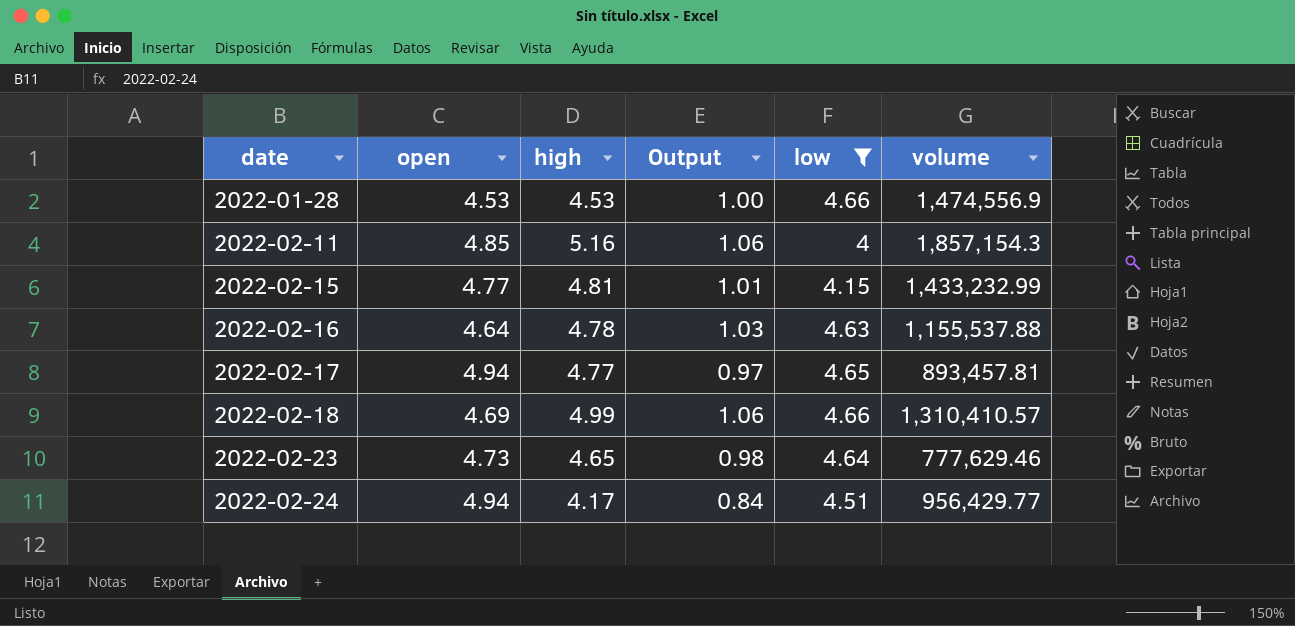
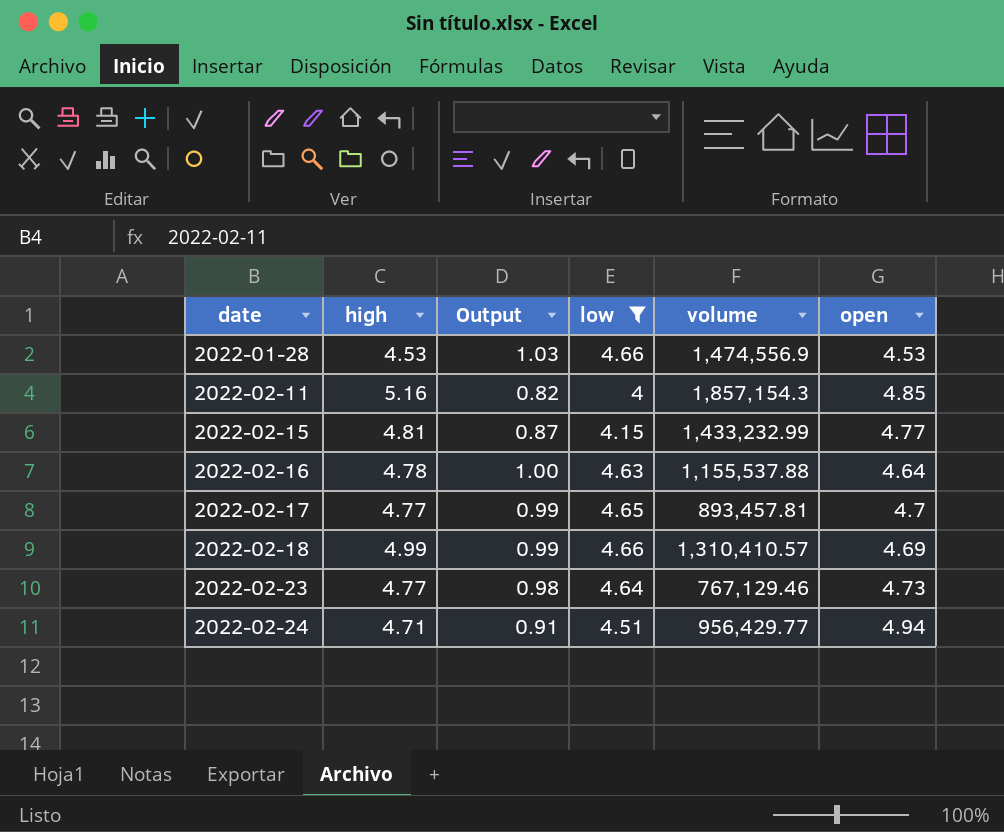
column Output | formula: [high] / [open] -> [low] / [open]
column open | position: 2 -> 6
2022-02-17 | open: 4.94 -> 4.7
2022-02-23 | high: 4.65 -> 4.77
2022-02-23 | volume: 777,629.46 -> 767,129.46
2022-02-24 | high: 4.17 -> 4.71

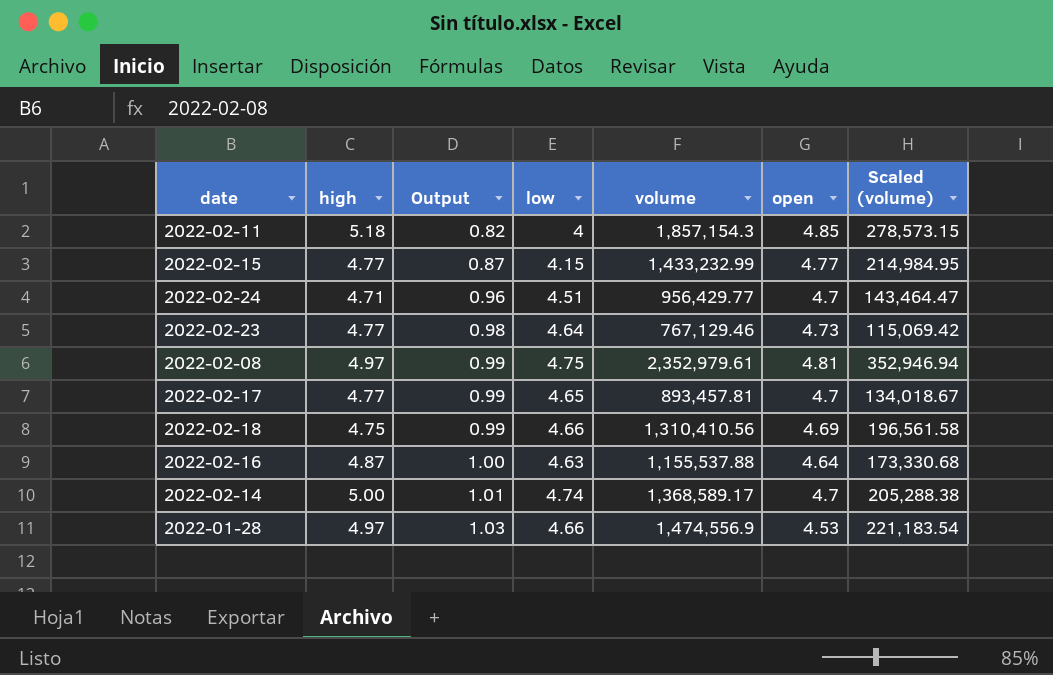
filter: low <= 4.66 -> none
row order: date ascending -> Output ascending
column Scaled (volume) | formula: none -> [volume] * 0.15
2022-02-11 | high: 5.16 -> 5.18
2022-02-15 | high: 4.81 -> 4.77
2022-02-24 | Output: 0.91 -> 0.96
2022-02-24 | open: 4.94 -> 4.7
2022-02-18 | high: 4.99 -> 4.75
2022-02-18 | volume: 1,310,410.57 -> 1,310,410.56
2022-02-16 | high: 4.78 -> 4.87
2022-01-28 | high: 4.53 -> 4.97

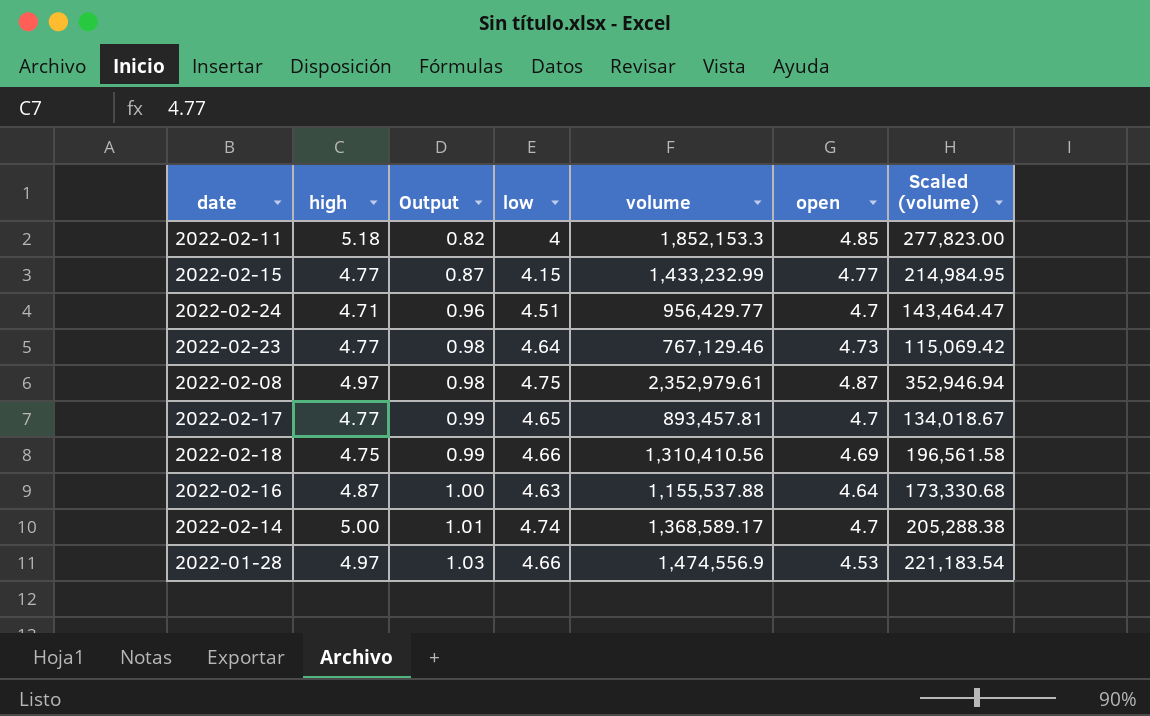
2022-02-11 | volume: 1,857,154.3 -> 1,852,153.3
2022-02-11 | Scaled (volume): 278,573.15 -> 277,823.00
2022-02-08 | Output: 0.99 -> 0.98
2022-02-08 | open: 4.81 -> 4.87

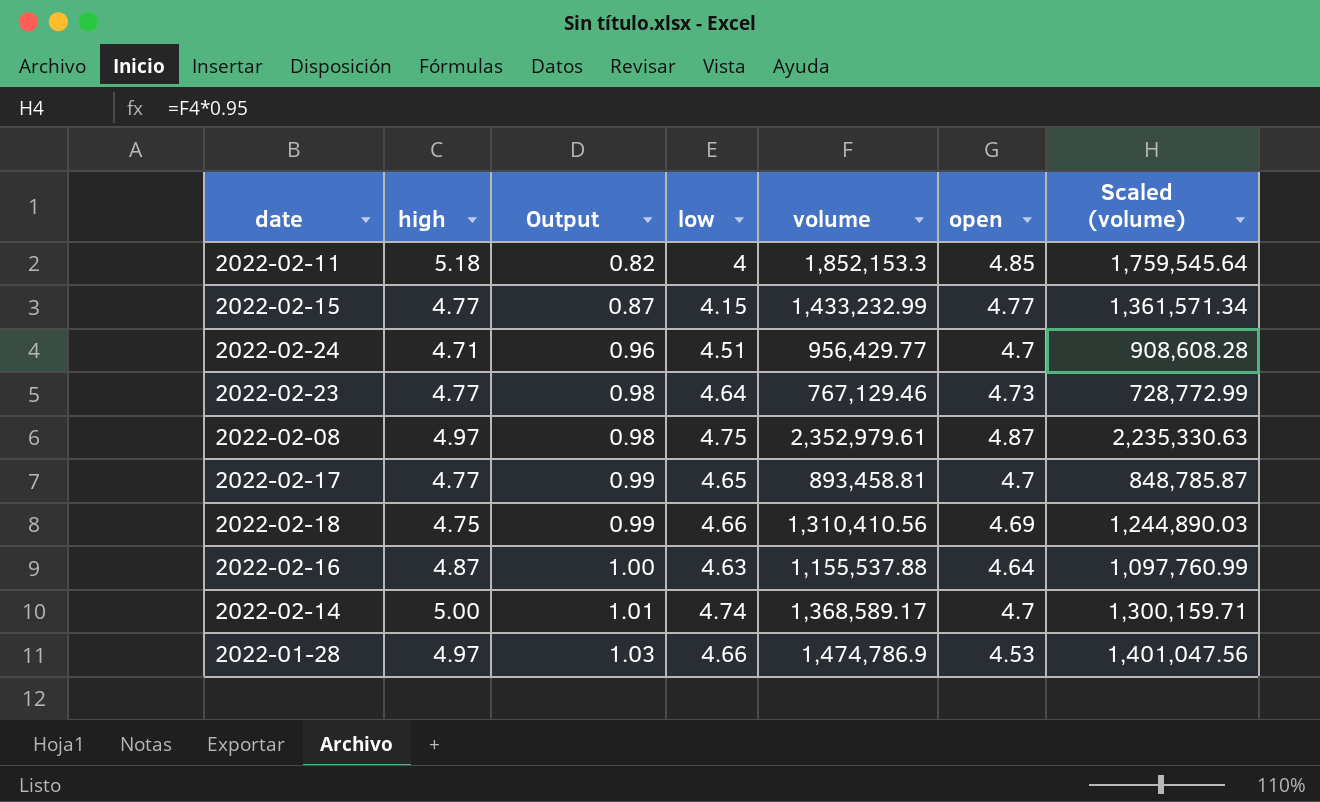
column Scaled (volume) | formula: [volume] * 0.15 -> [volume] * 0.95
2022-02-17 | volume: 893,457.81 -> 893,458.81
2022-01-28 | volume: 1,474,556.9 -> 1,474,786.9

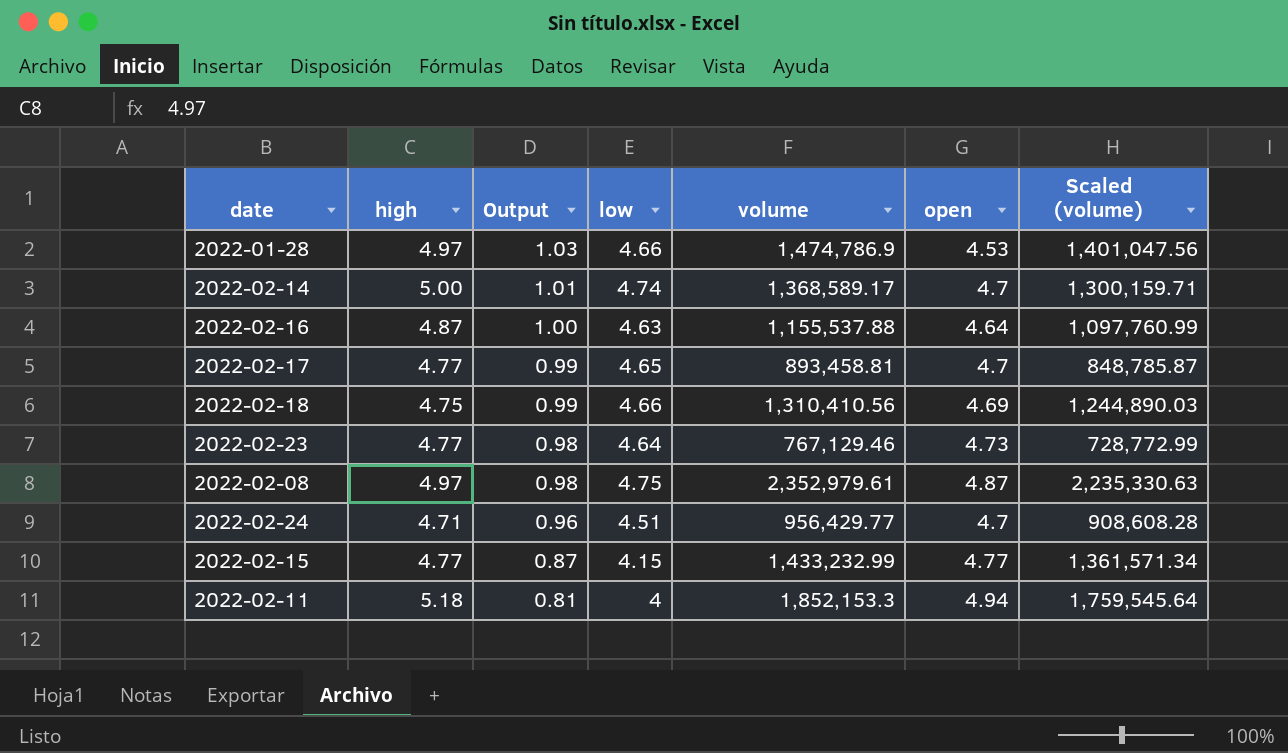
row order: Output ascending -> Output descending
2022-02-11 | Output: 0.82 -> 0.81
2022-02-11 | open: 4.85 -> 4.94

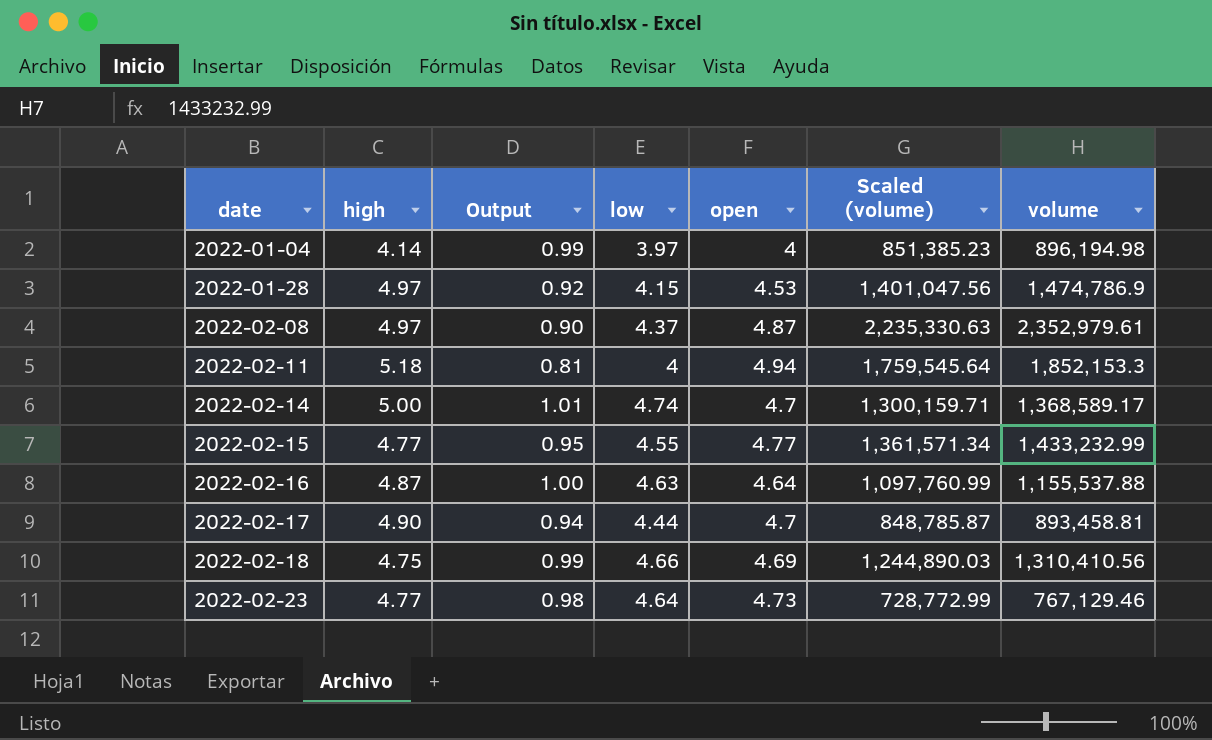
row order: Output descending -> date ascending
column volume | position: 5 -> 7
row 2022-02-24: 4.71 | 0.96 | 4.51 | 956,429.77 | 4.7 | 908,608.28 -> none
row 2022-01-04: none -> 4.14 | 0.99 | 3.97 | 4 | 851,385.23 | 896,194.98
2022-01-28 | Output: 1.03 -> 0.92
2022-01-28 | low: 4.66 -> 4.15
2022-02-08 | Output: 0.98 -> 0.90
2022-02-08 | low: 4.75 -> 4.37
2022-02-15 | Output: 0.87 -> 0.95
2022-02-15 | low: 4.15 -> 4.55
2022-02-17 | high: 4.77 -> 4.90
2022-02-17 | Output: 0.99 -> 0.94
2022-02-17 | low: 4.65 -> 4.44

